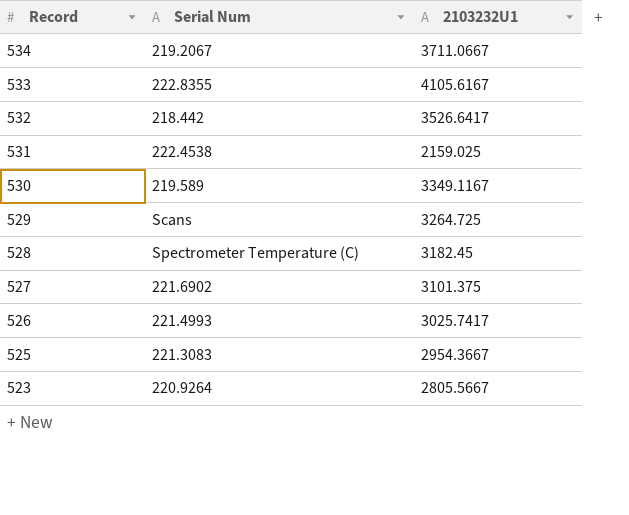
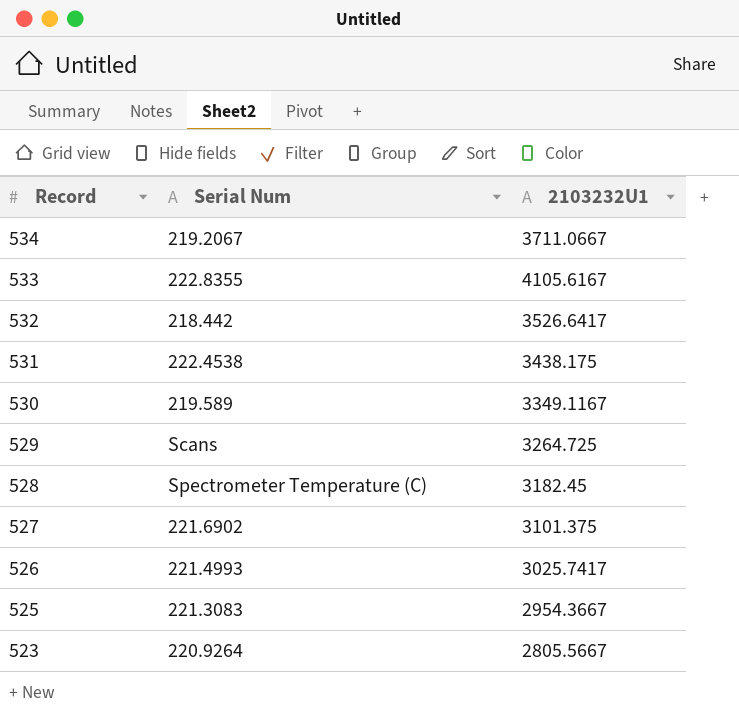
531 | 2103232U1: 2159.025 -> 3438.175

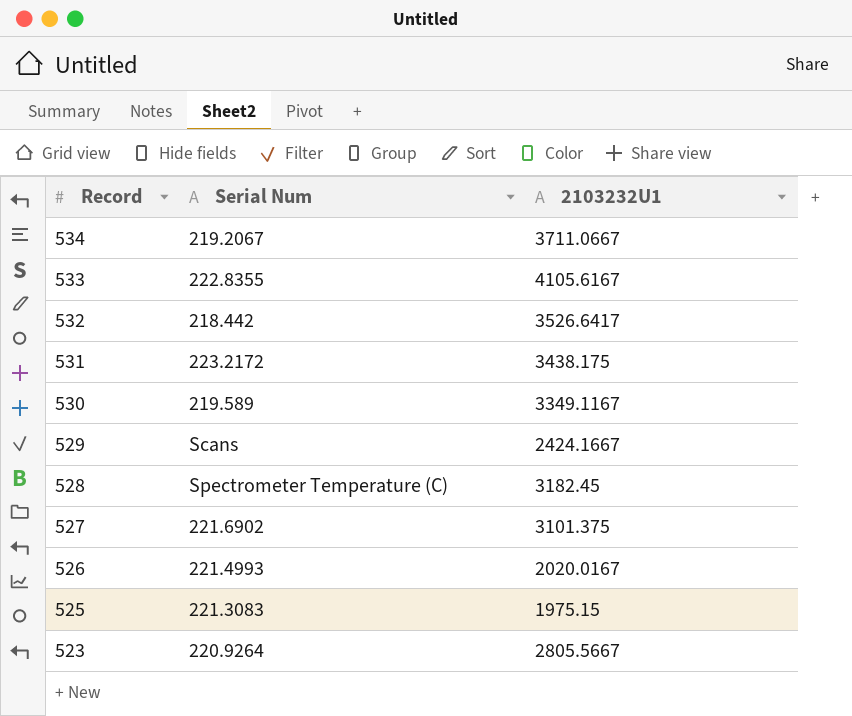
531 | Serial Num: 222.4538 -> 223.2172
529 | 2103232U1: 3264.725 -> 2424.1667
526 | 2103232U1: 3025.7417 -> 2020.0167
525 | 2103232U1: 2954.3667 -> 1975.15

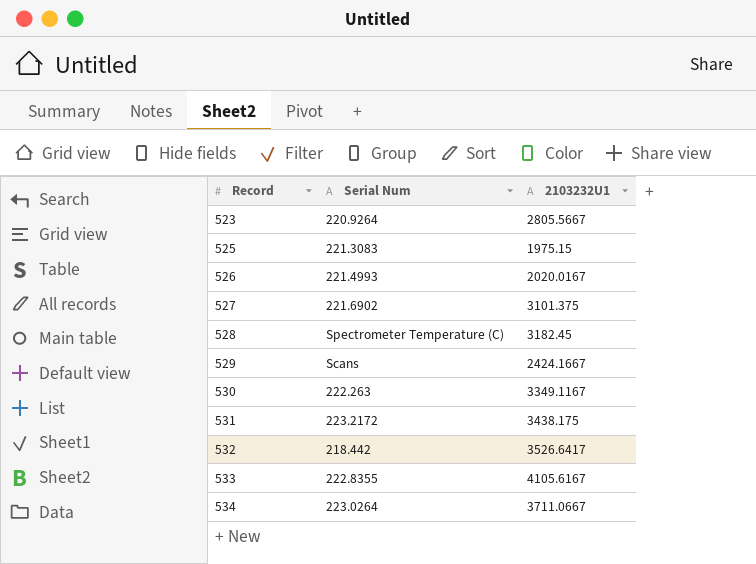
row order: Record descending -> Record ascending
530 | Serial Num: 219.589 -> 222.263
534 | Serial Num: 219.2067 -> 223.0264

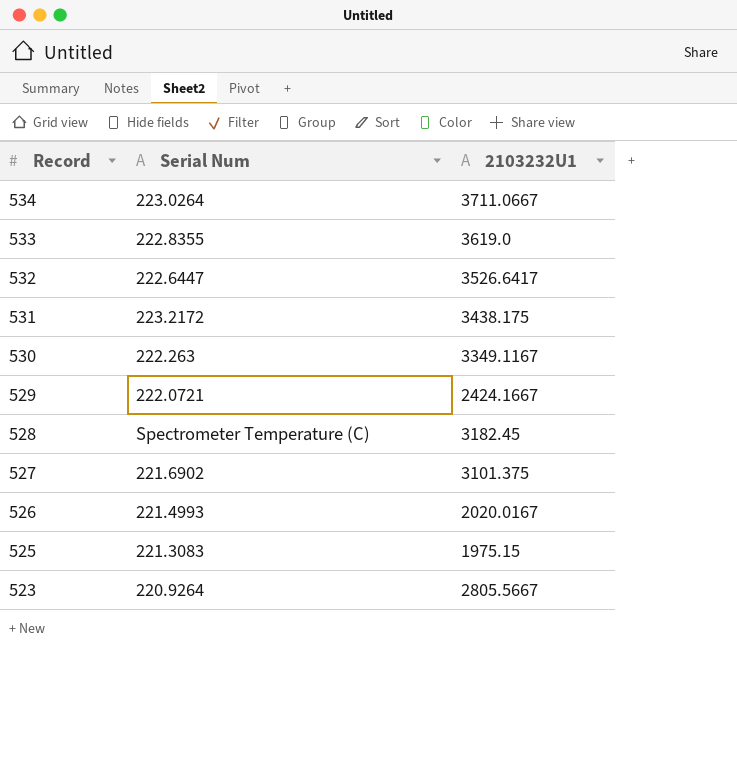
row order: Record ascending -> Record descending
533 | 2103232U1: 4105.6167 -> 3619.0
532 | Serial Num: 218.442 -> 222.6447
529 | Serial Num: Scans -> 222.0721

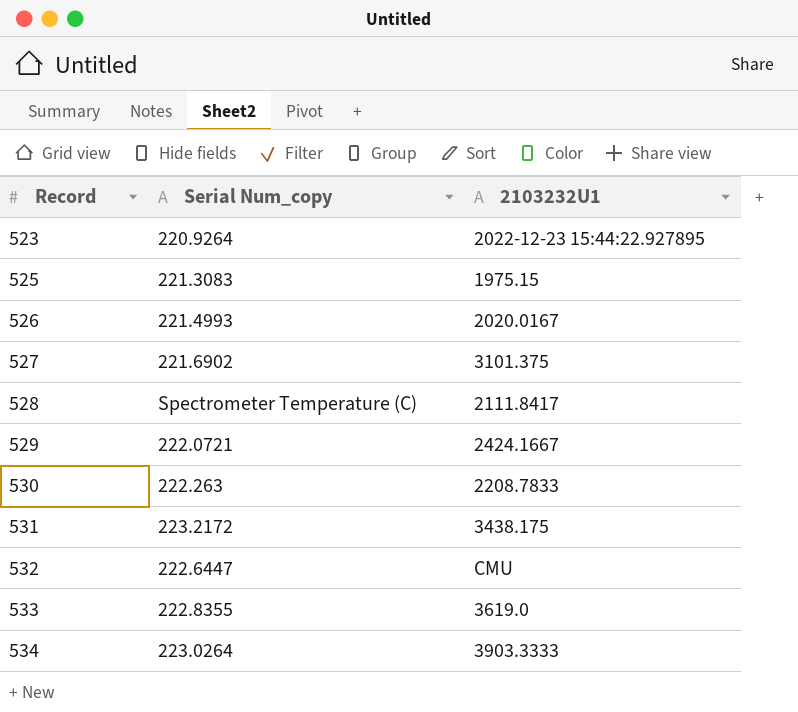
row order: Record descending -> Record ascending
column name: Serial Num -> Serial Num_copy
523 | 2103232U1: 2805.5667 -> 2022-12-23 15:44:22.927895
528 | 2103232U1: 3182.45 -> 2111.8417
530 | 2103232U1: 3349.1167 -> 2208.7833
532 | 2103232U1: 3526.6417 -> CMU
534 | 2103232U1: 3711.0667 -> 3903.3333

